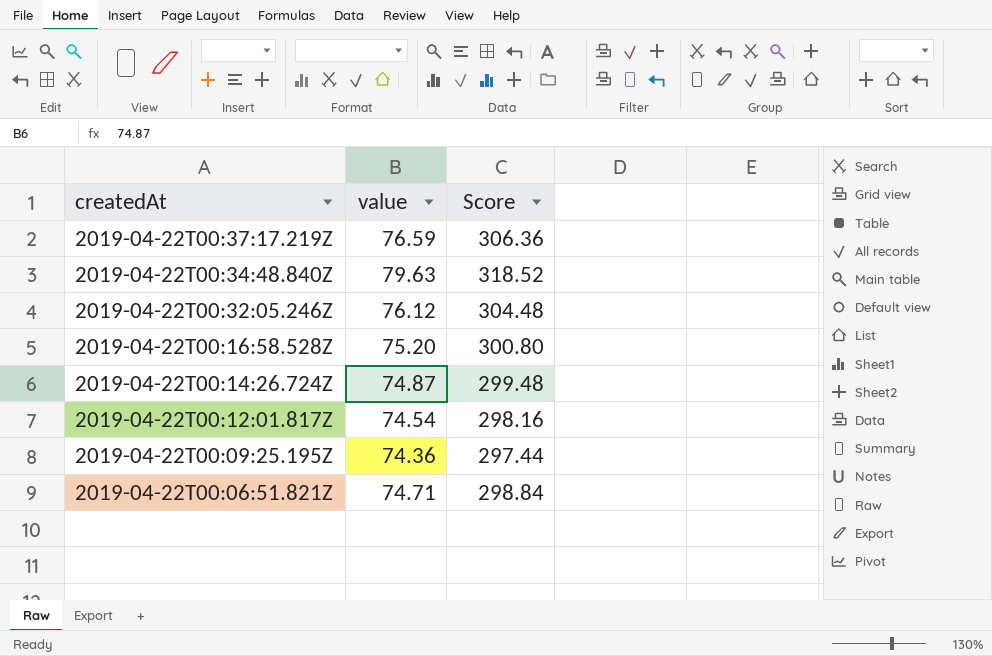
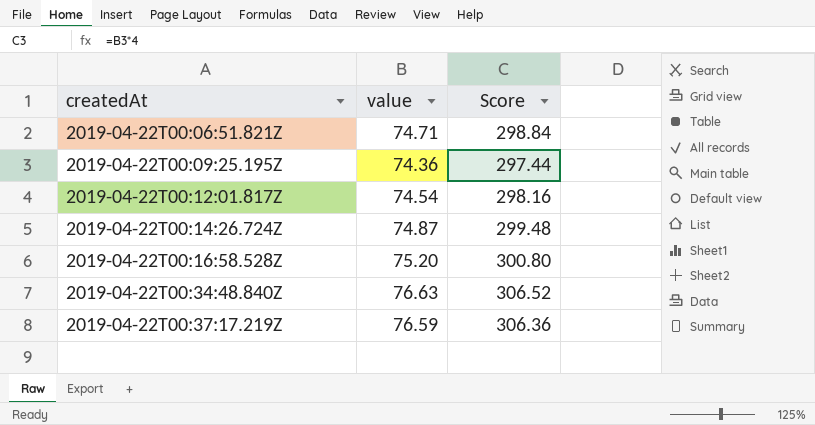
row order: createdAt descending -> createdAt ascending
row 2019-04-22T00:32:05.246Z: 76.12 | 304.48 -> none
2019-04-22T00:34:48.840Z | value: 79.63 -> 76.63
2019-04-22T00:34:48.840Z | Score: 318.52 -> 306.52

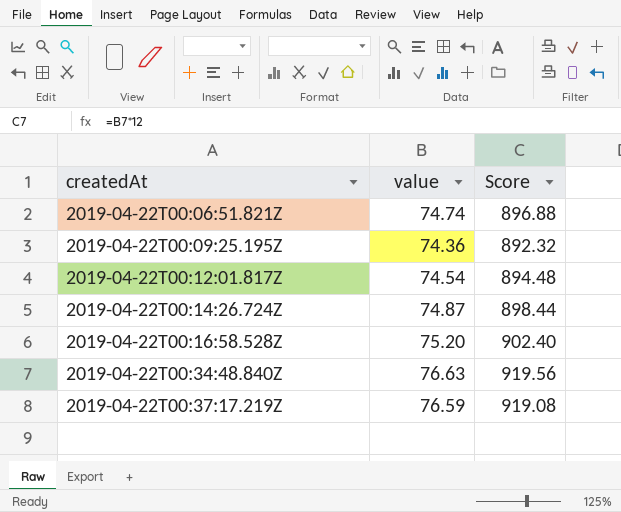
column Score | formula: [value] * 4 -> [value] * 12
2019-04-22T00:06:51.821Z | value: 74.71 -> 74.74

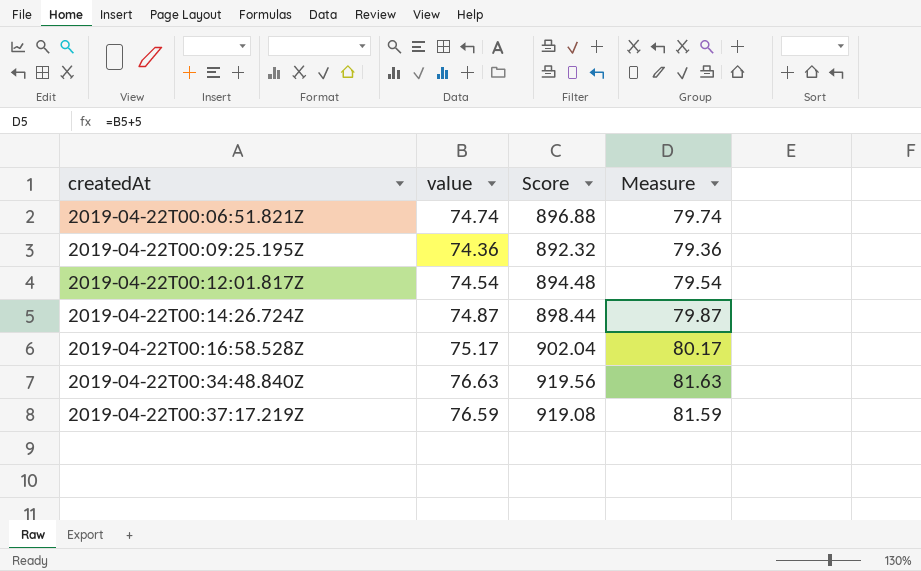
column Measure | formula: none -> [value] + 5
2019-04-22T00:16:58.528Z | value: 75.20 -> 75.17
2019-04-22T00:16:58.528Z | Score: 902.40 -> 902.04

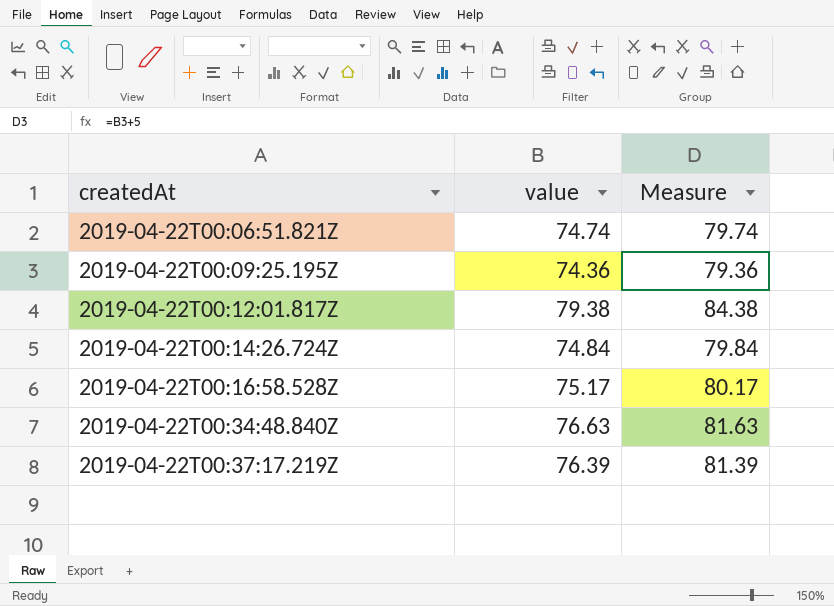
column Score | formula: [value] * 12 -> none
2019-04-22T00:12:01.817Z | value: 74.54 -> 79.38
2019-04-22T00:12:01.817Z | Measure: 79.54 -> 84.38
2019-04-22T00:14:26.724Z | value: 74.87 -> 74.84
2019-04-22T00:14:26.724Z | Measure: 79.87 -> 79.84
2019-04-22T00:37:17.219Z | value: 76.59 -> 76.39
2019-04-22T00:37:17.219Z | Measure: 81.59 -> 81.39

